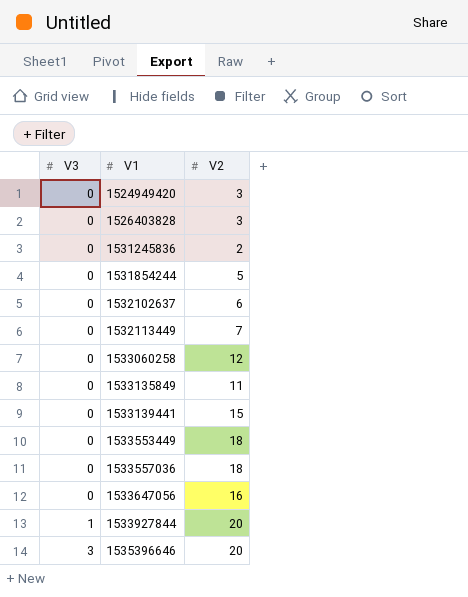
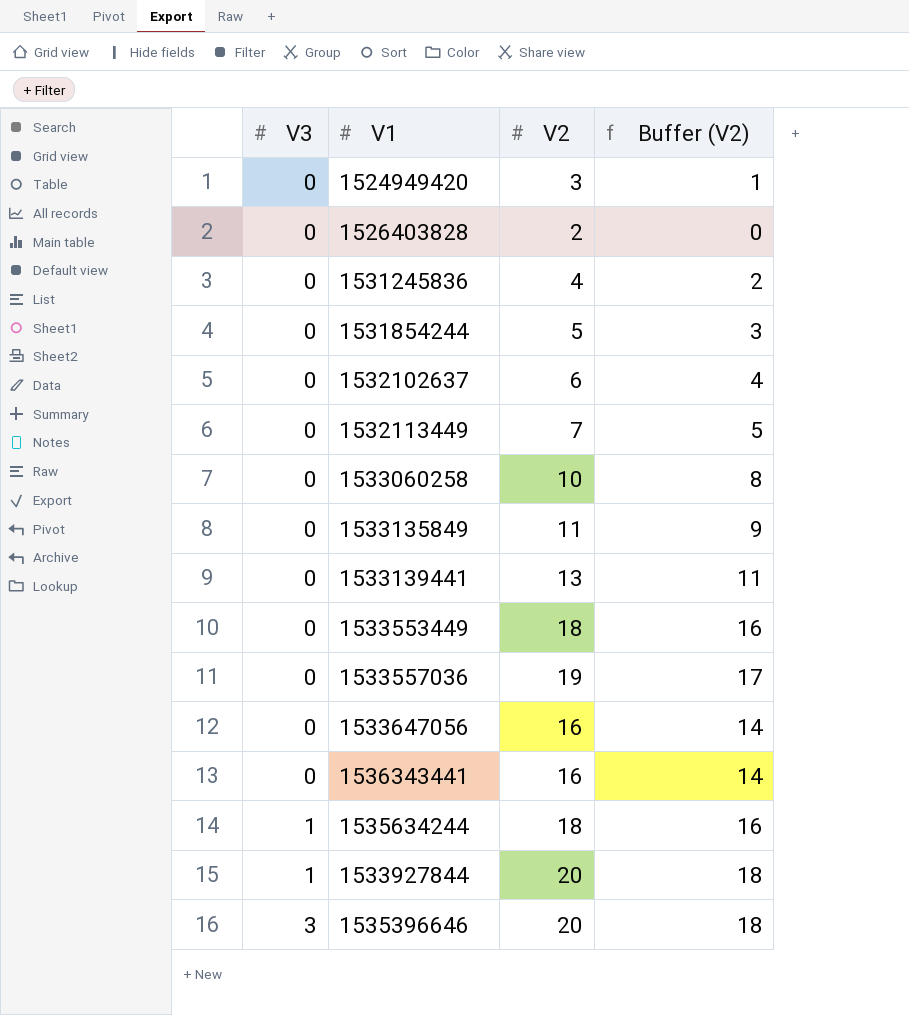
column Buffer (V2) | formula: none -> [V2] - 2
1526403828 | V2: 3 -> 2
1531245836 | V2: 2 -> 4
1533060258 | V2: 12 -> 10
1533139441 | V2: 15 -> 13
1533557036 | V2: 18 -> 19
row 1536343441: none -> 0 | 16 | 14
row 1535634244: none -> 1 | 18 | 16

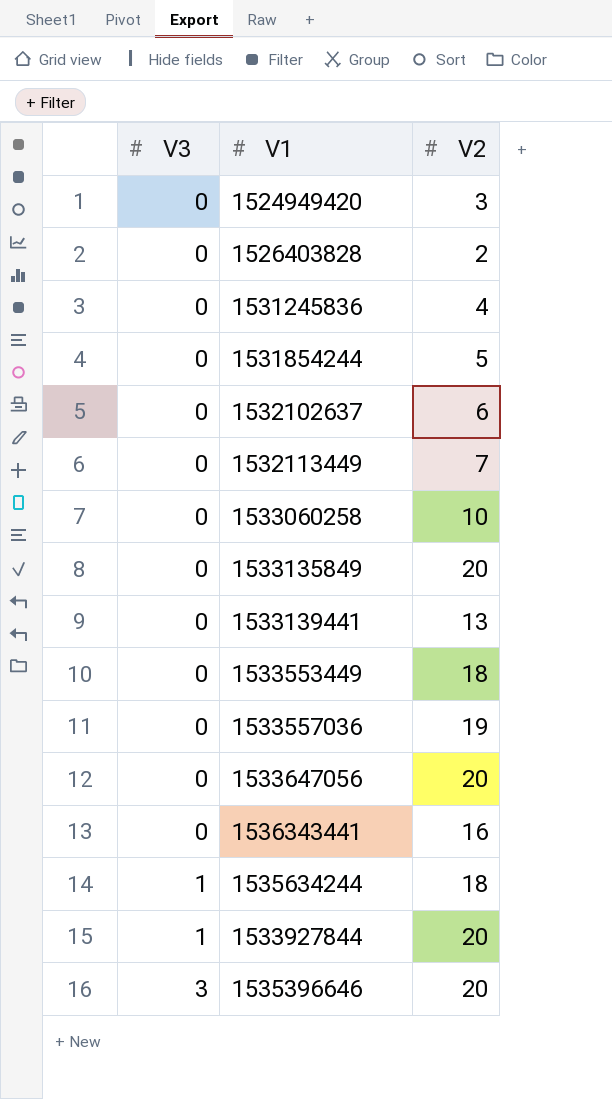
column Buffer (V2) | formula: [V2] - 2 -> none
1533135849 | V2: 11 -> 20
1533647056 | V2: 16 -> 20

